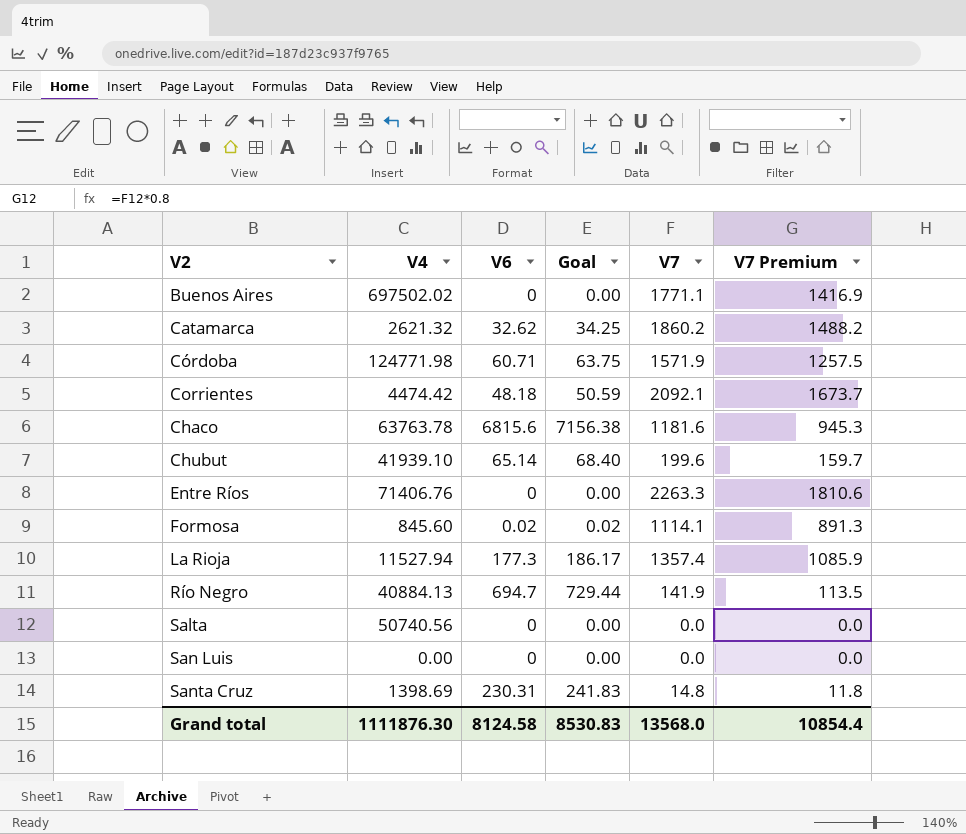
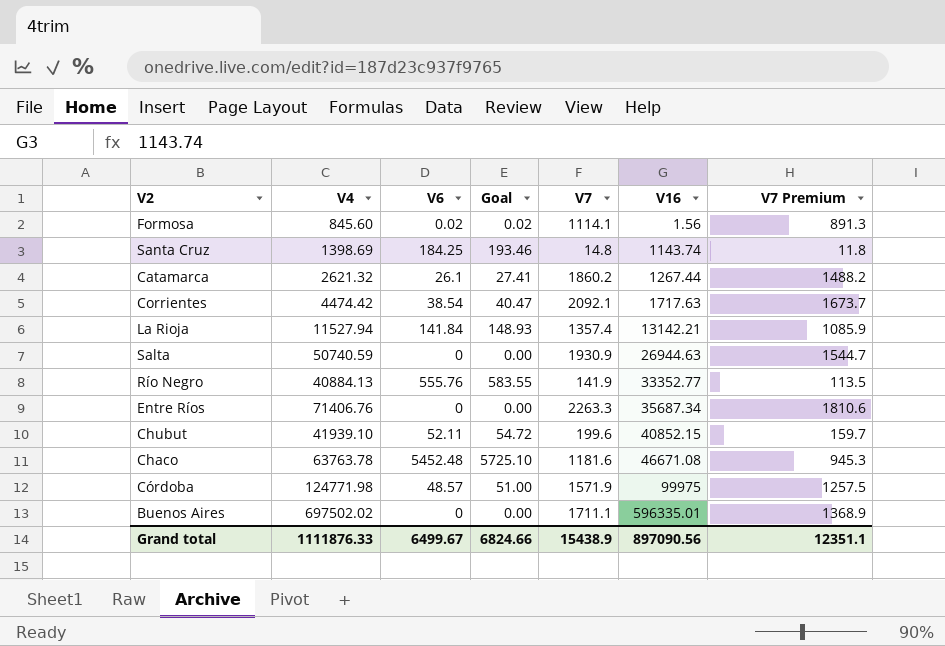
row order: none -> V16 ascending
column V16 | position: none -> 6
row San Luis: 0.00 | 0 | 0.00 | 0.0 | 0.0 -> none
Santa Cruz | V6: 230.31 -> 184.25
Santa Cruz | Goal: 241.83 -> 193.46
Catamarca | V6: 32.62 -> 26.1
Catamarca | Goal: 34.25 -> 27.41
Corrientes | V6: 48.18 -> 38.54
Corrientes | Goal: 50.59 -> 40.47
La Rioja | V6: 177.3 -> 141.84
La Rioja | Goal: 186.17 -> 148.93
Salta | V4: 50740.56 -> 50740.59
Salta | V7: 0.0 -> 1930.9
Salta | V7 Premium: 0.0 -> 1544.7
Río Negro | V6: 694.7 -> 555.76
Río Negro | Goal: 729.44 -> 583.55
Chubut | V6: 65.14 -> 52.11
Chubut | Goal: 68.40 -> 54.72
Chaco | V6: 6815.6 -> 5452.48
Chaco | Goal: 7156.38 -> 5725.10
Córdoba | V6: 60.71 -> 48.57
Córdoba | Goal: 63.75 -> 51.00
Buenos Aires | V7: 1771.1 -> 1711.1
Buenos Aires | V7 Premium: 1416.9 -> 1368.9
Grand total | V4: 1111876.30 -> 1111876.33
Grand total | V6: 8124.58 -> 6499.67
Grand total | Goal: 8530.83 -> 6824.66
Grand total | V7: 13568.0 -> 15438.9
Grand total | V7 Premium: 10854.4 -> 12351.1

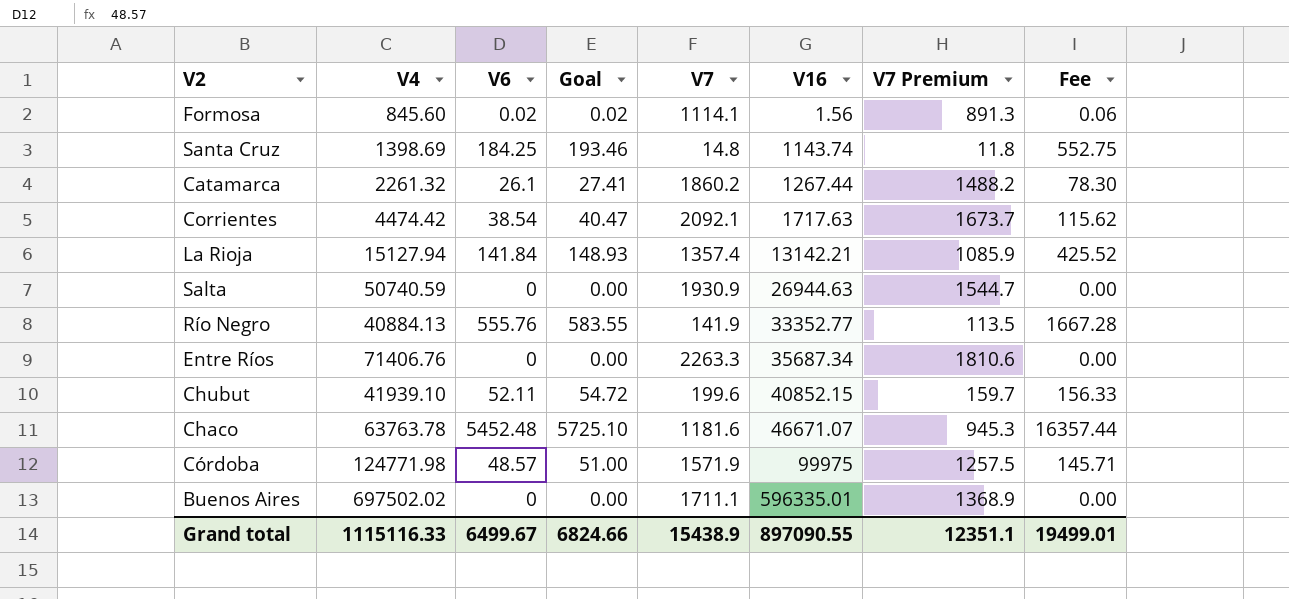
column Fee | formula: none -> [V6] * 3
Catamarca | V4: 2621.32 -> 2261.32
La Rioja | V4: 11527.94 -> 15127.94
Chaco | V16: 46671.08 -> 46671.07
Grand total | V4: 1111876.33 -> 1115116.33
Grand total | V16: 897090.56 -> 897090.55

